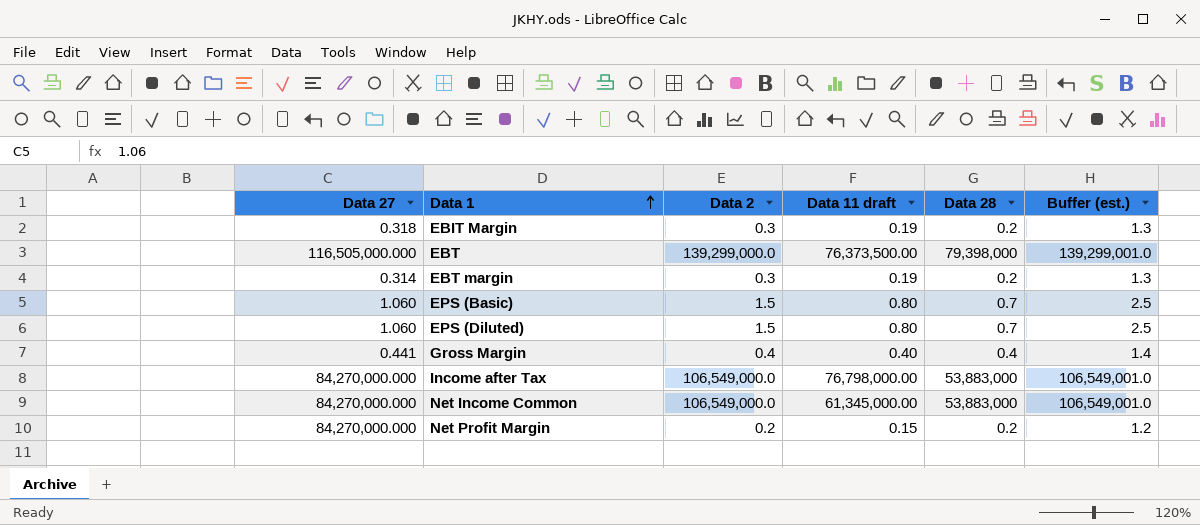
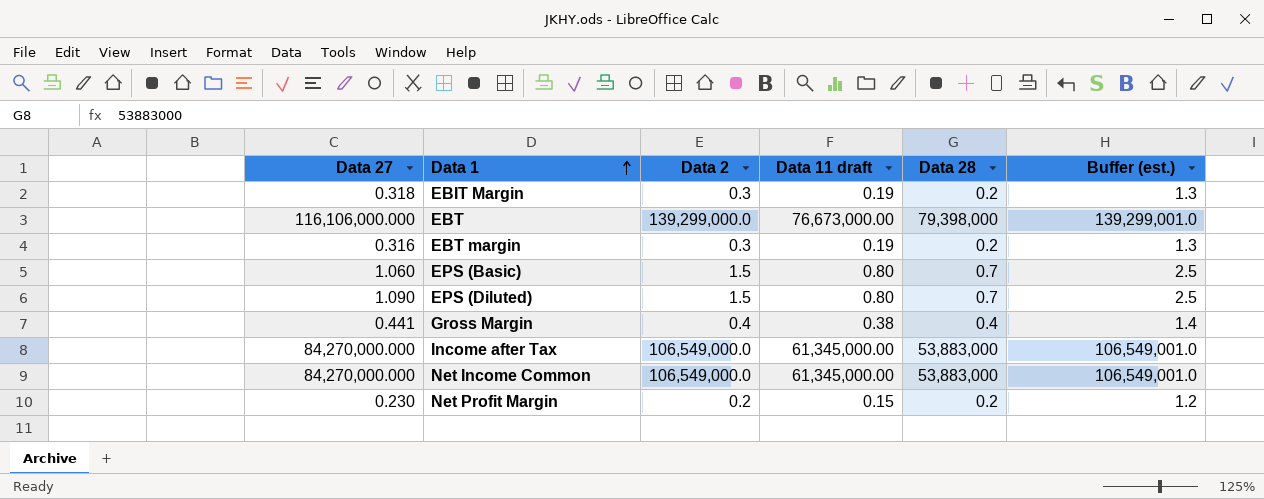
EBT | Data 27: 116,505,000.000 -> 116,106,000.000
EBT | Data 11 draft: 76,373,500.00 -> 76,673,000.00
EBT margin | Data 27: 0.314 -> 0.316
EPS (Diluted) | Data 27: 1.060 -> 1.090
Gross Margin | Data 11 draft: 0.40 -> 0.38
Income after Tax | Data 11 draft: 76,798,000.00 -> 61,345,000.00
Net Profit Margin | Data 27: 84,270,000.000 -> 0.230

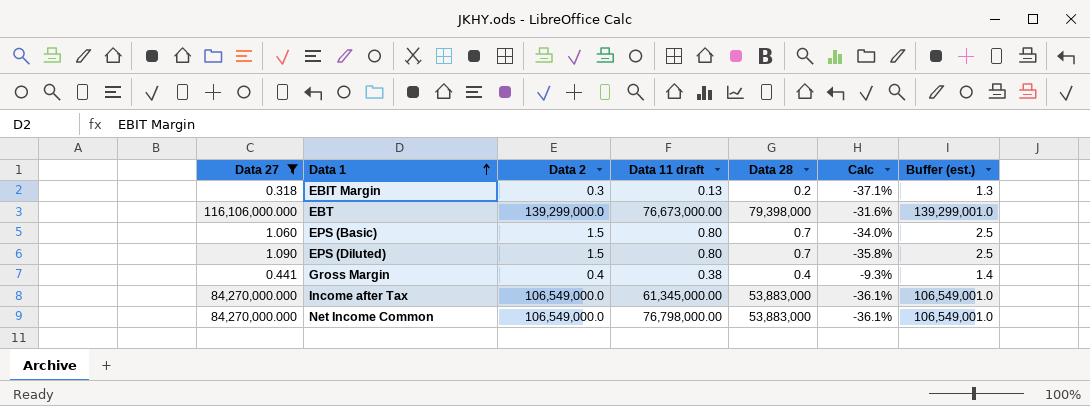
filter: none -> Data 27 >= 0.318
column Calc | formula: none -> ([Data 28] - [Data 27]) / [Data 27]
EBIT Margin | Data 11 draft: 0.19 -> 0.13
Net Income Common | Data 11 draft: 61,345,000.00 -> 76,798,000.00

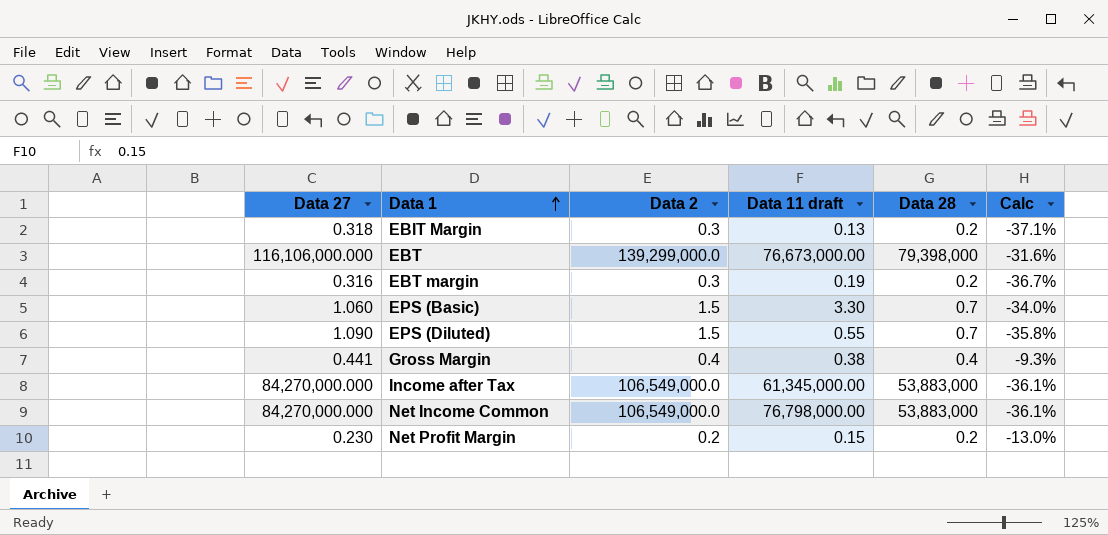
filter: Data 27 >= 0.318 -> none
column Buffer (est.) | formula: [Data 2] + 1 -> none
EPS (Basic) | Data 11 draft: 0.80 -> 3.30
EPS (Diluted) | Data 11 draft: 0.80 -> 0.55

